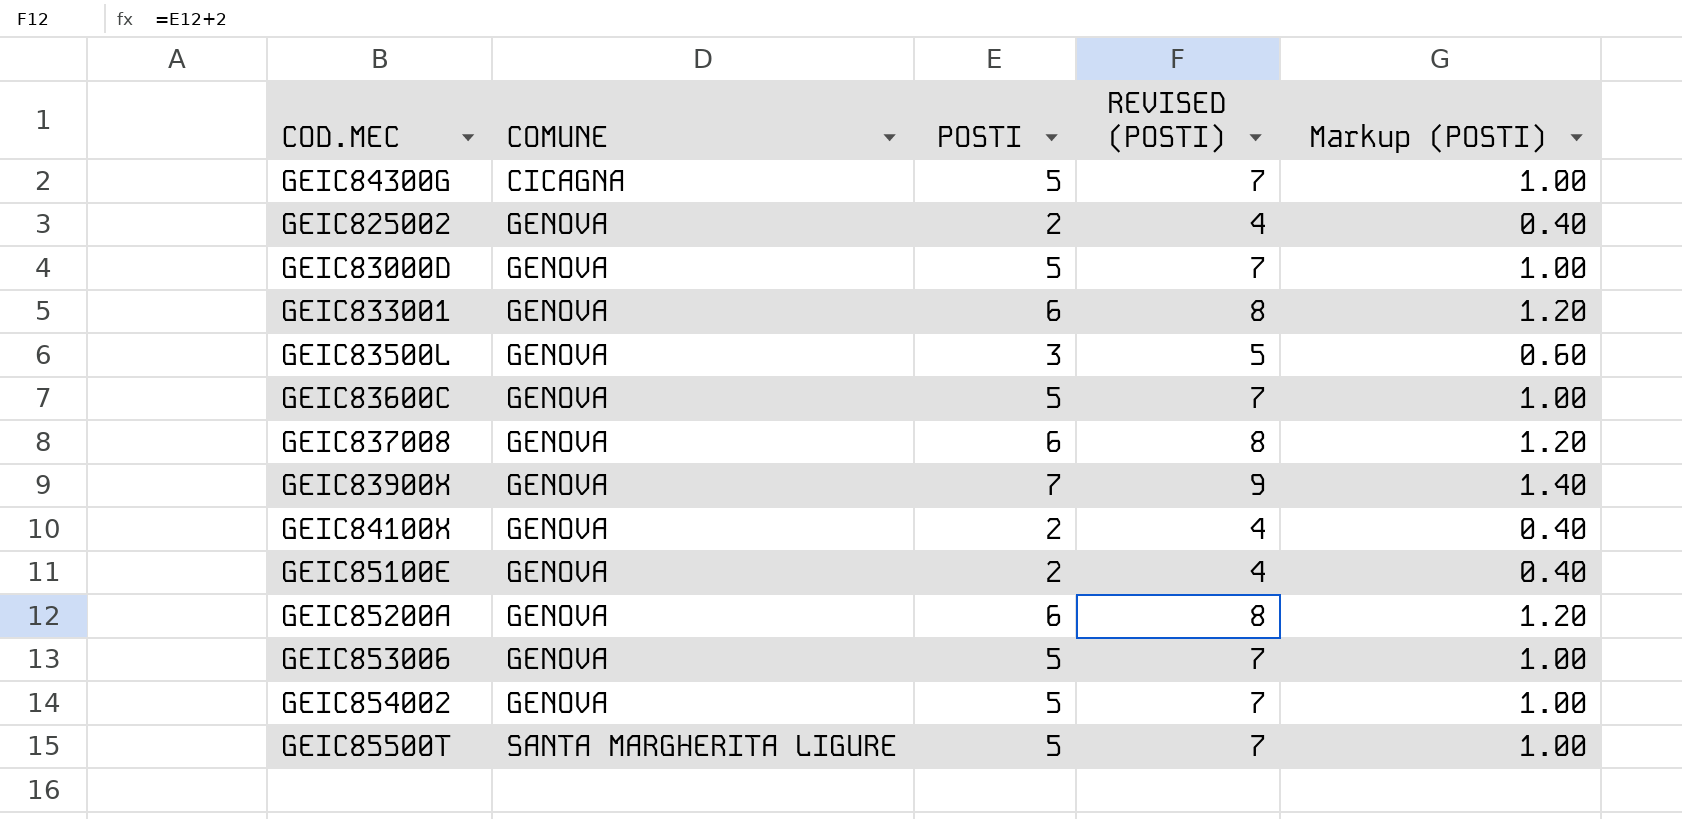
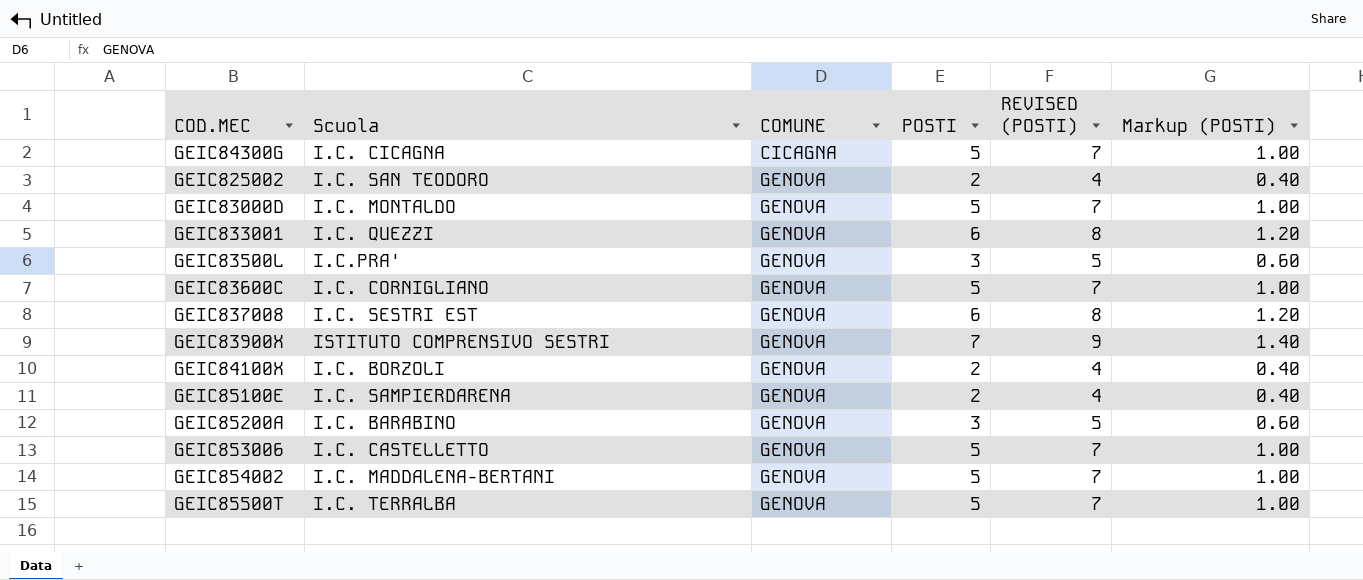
column Scuola | position: none -> 2
GEIC85200A | POSTI: 6 -> 3
GEIC85200A | REVISED (POSTI): 8 -> 5
GEIC85200A | Markup (POSTI): 1.20 -> 0.60
GEIC85500T | COMUNE: SANTA MARGHERITA LIGURE -> GENOVA

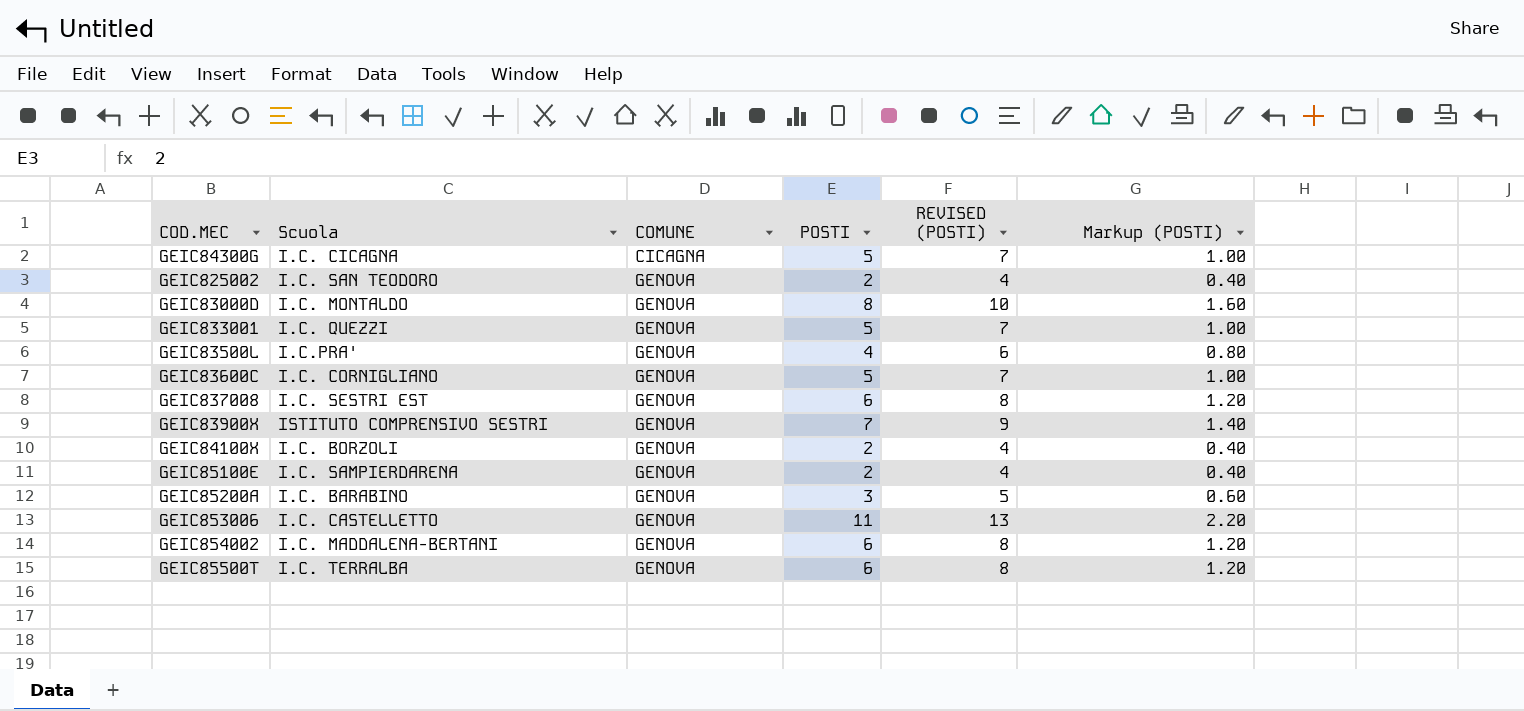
GEIC83000D | POSTI: 5 -> 8
GEIC83000D | REVISED (POSTI): 7 -> 10
GEIC83000D | Markup (POSTI): 1.00 -> 1.60
GEIC833001 | POSTI: 6 -> 5
GEIC833001 | REVISED (POSTI): 8 -> 7
GEIC833001 | Markup (POSTI): 1.20 -> 1.00
GEIC83500L | POSTI: 3 -> 4
GEIC83500L | REVISED (POSTI): 5 -> 6
GEIC83500L | Markup (POSTI): 0.60 -> 0.80
GEIC853006 | POSTI: 5 -> 11
GEIC853006 | REVISED (POSTI): 7 -> 13
GEIC853006 | Markup (POSTI): 1.00 -> 2.20
GEIC854002 | POSTI: 5 -> 6
GEIC854002 | REVISED (POSTI): 7 -> 8
GEIC854002 | Markup (POSTI): 1.00 -> 1.20
GEIC85500T | POSTI: 5 -> 6
GEIC85500T | REVISED (POSTI): 7 -> 8
GEIC85500T | Markup (POSTI): 1.00 -> 1.20

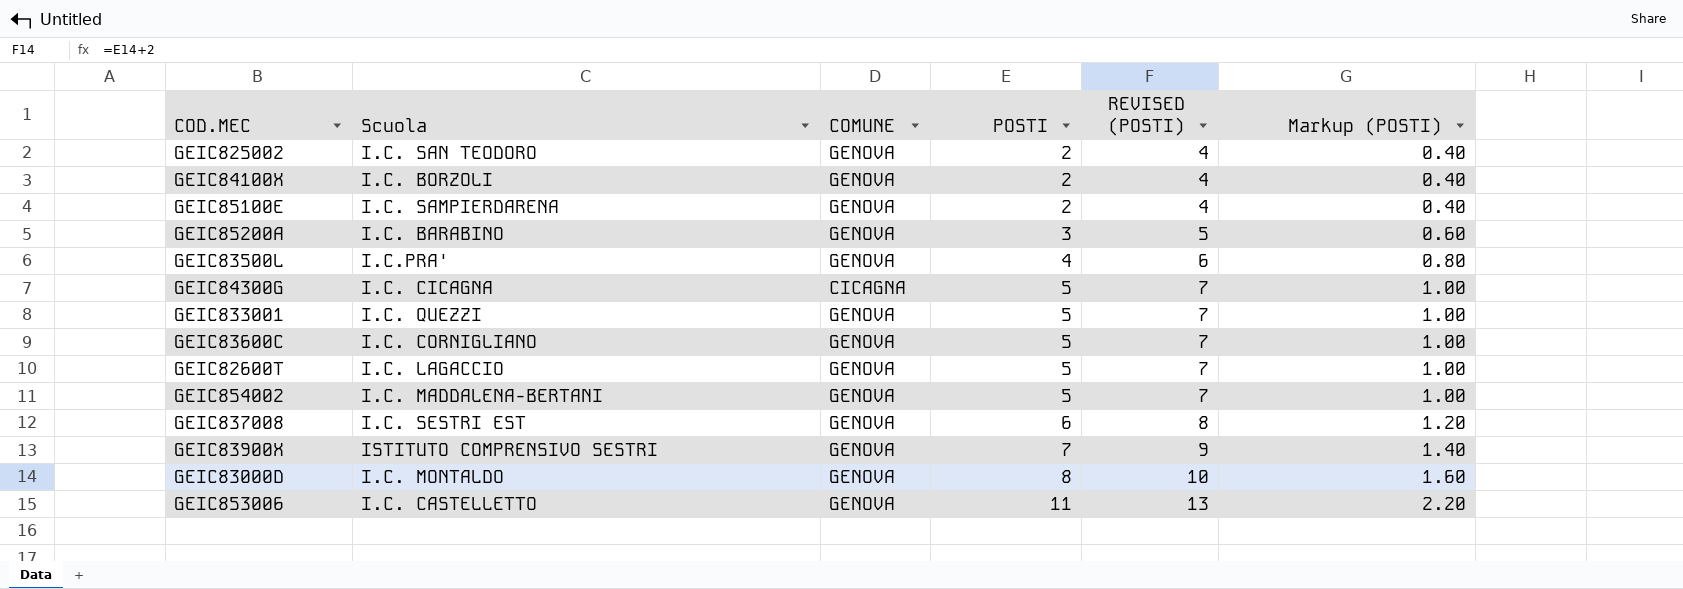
row order: COMUNE ascending -> POSTI ascending
row GEIC85500T: I.C. TERRALBA | GENOVA | 6 | 8 | 1.20 -> none
row GEIC82600T: none -> I.C. LAGACCIO | GENOVA | 5 | 7 | 1.00
GEIC854002 | POSTI: 6 -> 5
GEIC854002 | REVISED (POSTI): 8 -> 7
GEIC854002 | Markup (POSTI): 1.20 -> 1.00

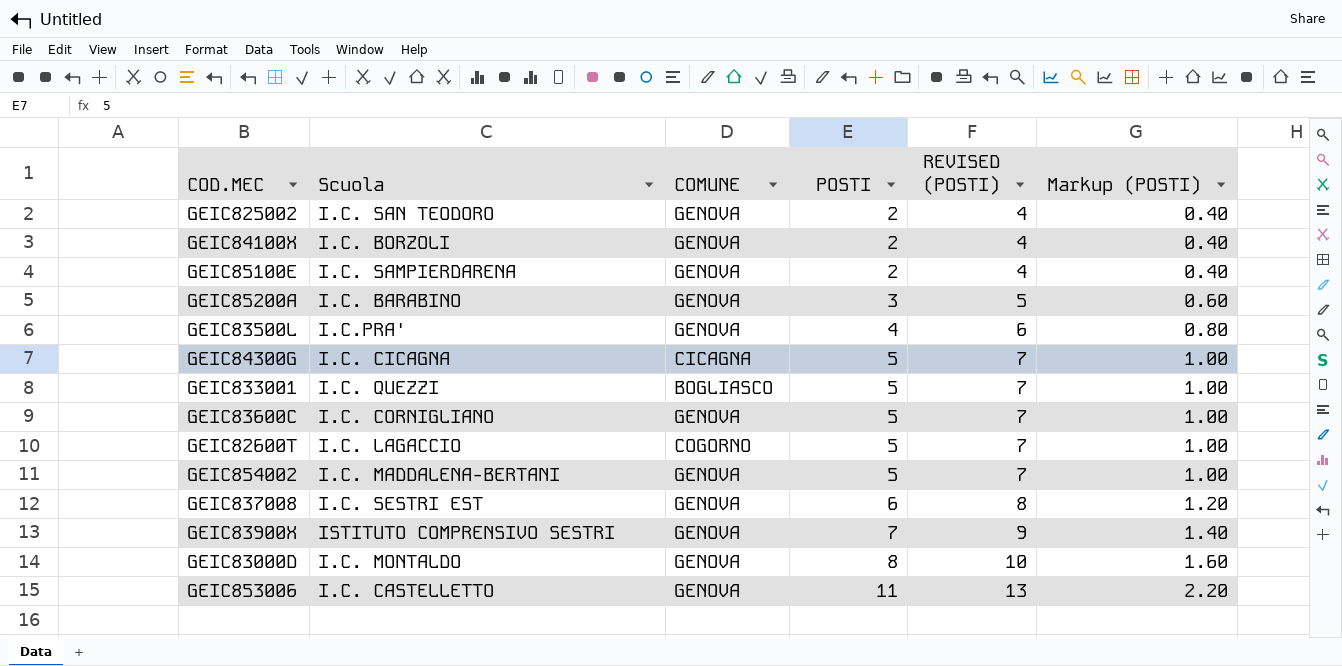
GEIC833001 | COMUNE: GENOVA -> BOGLIASCO
GEIC82600T | COMUNE: GENOVA -> COGORNO

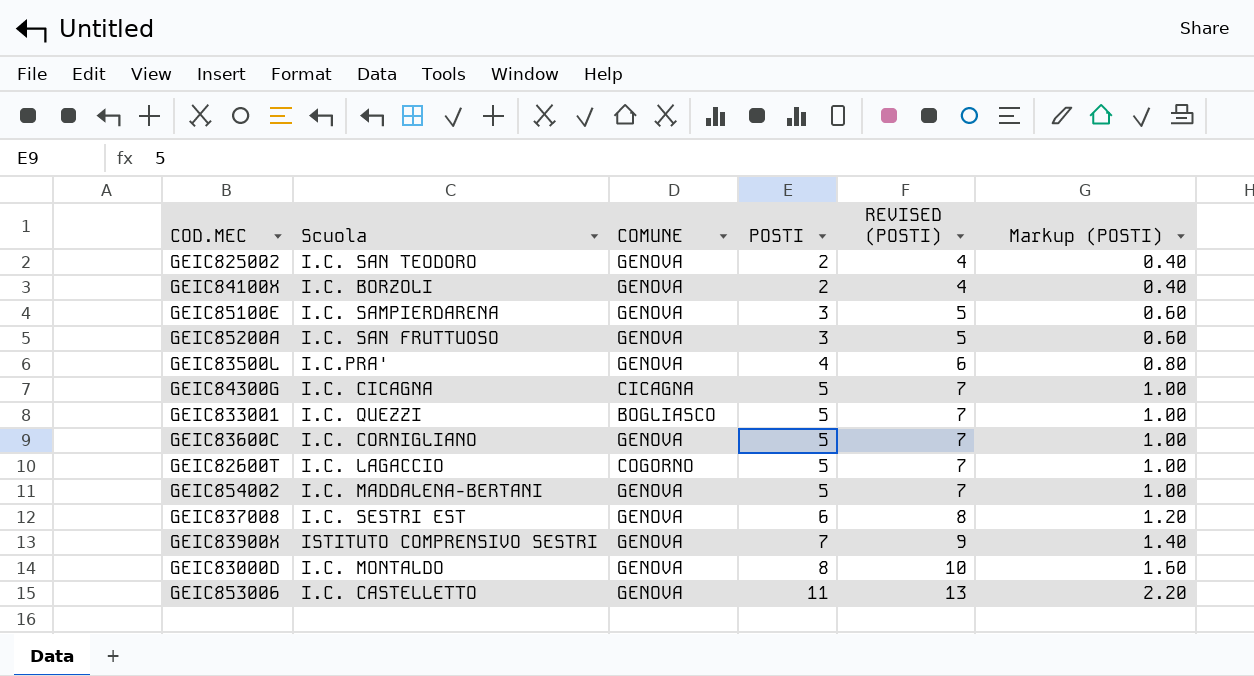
GEIC85100E | POSTI: 2 -> 3
GEIC85100E | REVISED (POSTI): 4 -> 5
GEIC85100E | Markup (POSTI): 0.40 -> 0.60
GEIC85200A | Scuola: I.C. BARABINO -> I.C. SAN FRUTTUOSO

